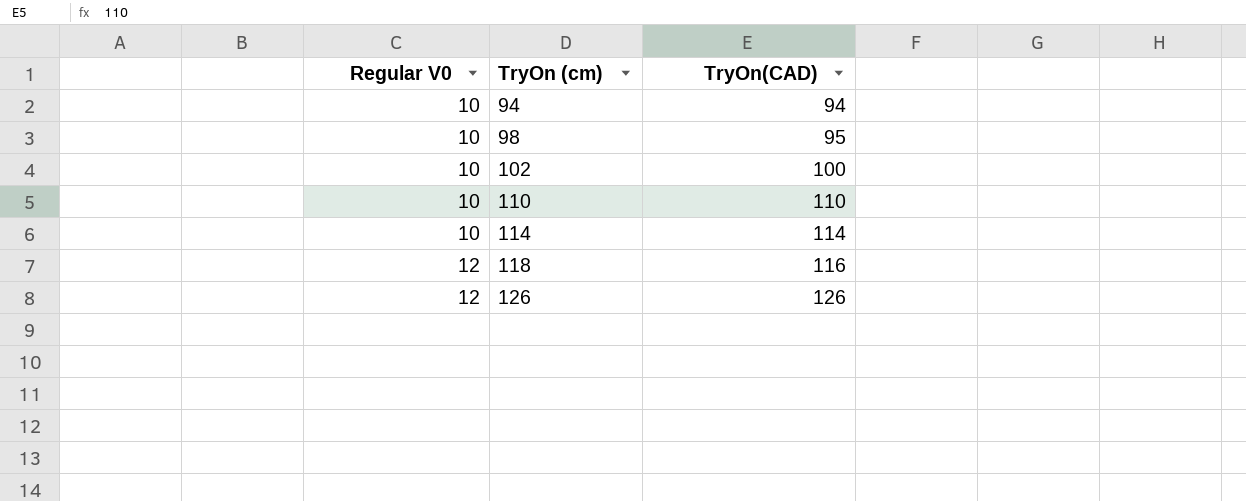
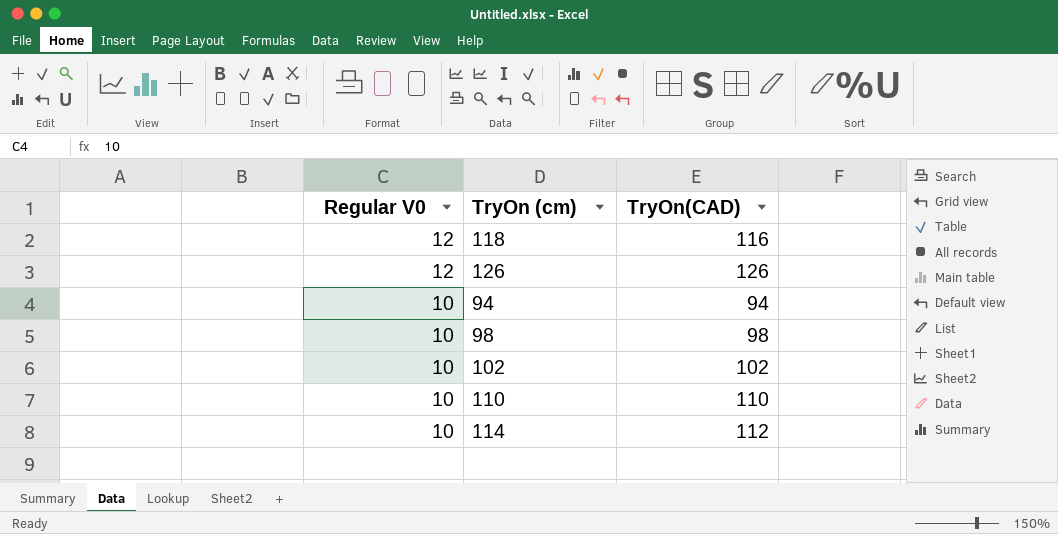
row order: Regular V0 ascending -> Regular V0 descending
98 | TryOn(CAD): 95 -> 98
102 | TryOn(CAD): 100 -> 102
114 | TryOn(CAD): 114 -> 112

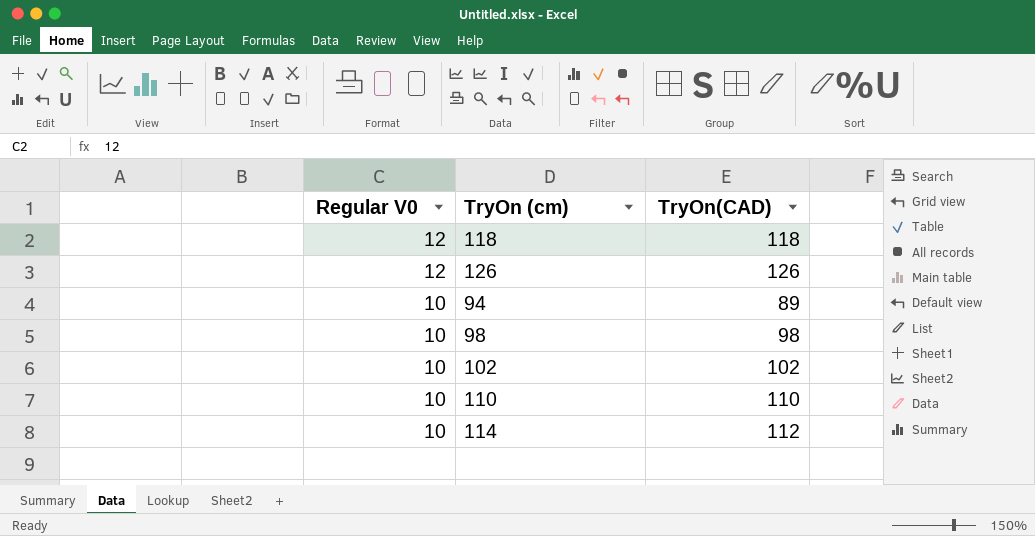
118 | TryOn(CAD): 116 -> 118
94 | TryOn(CAD): 94 -> 89

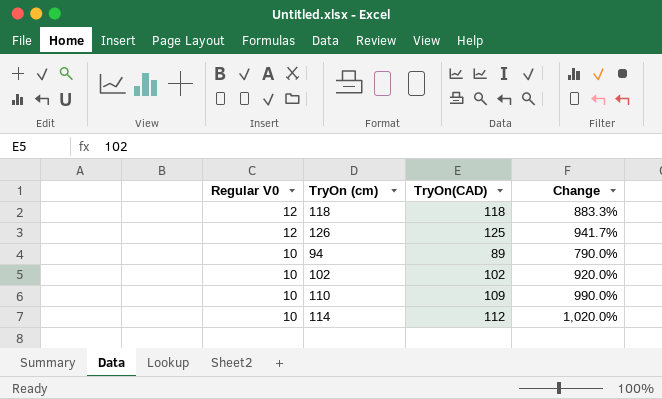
column Change | formula: none -> ([TryOn(CAD)] - [Regular V0]) / [Regular V0]
row 98: 10 | 98 -> none
126 | TryOn(CAD): 126 -> 125
110 | TryOn(CAD): 110 -> 109

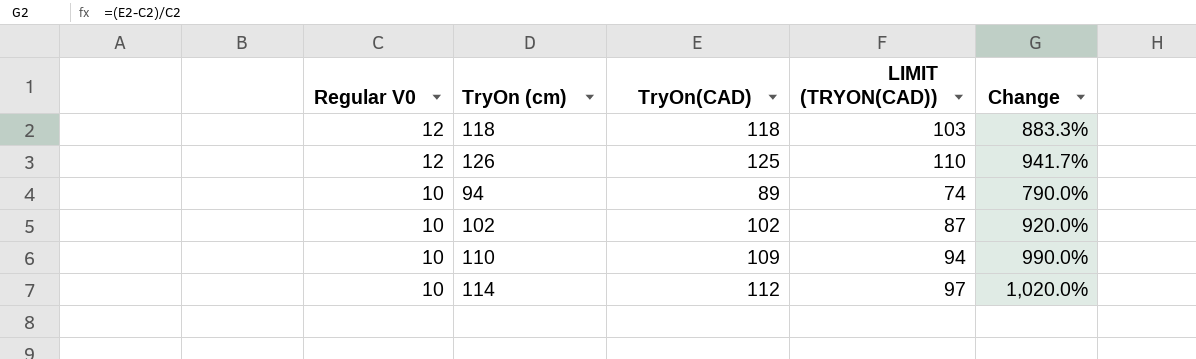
column LIMIT (TRYON(CAD)) | formula: none -> [TryOn(CAD)] - 15

